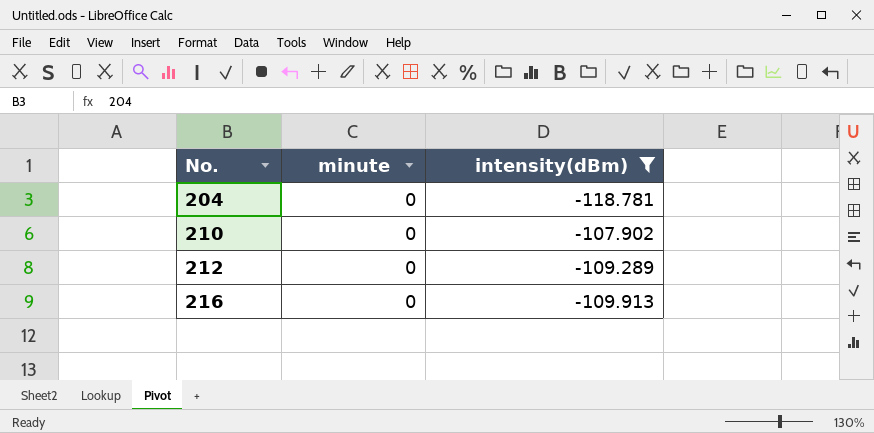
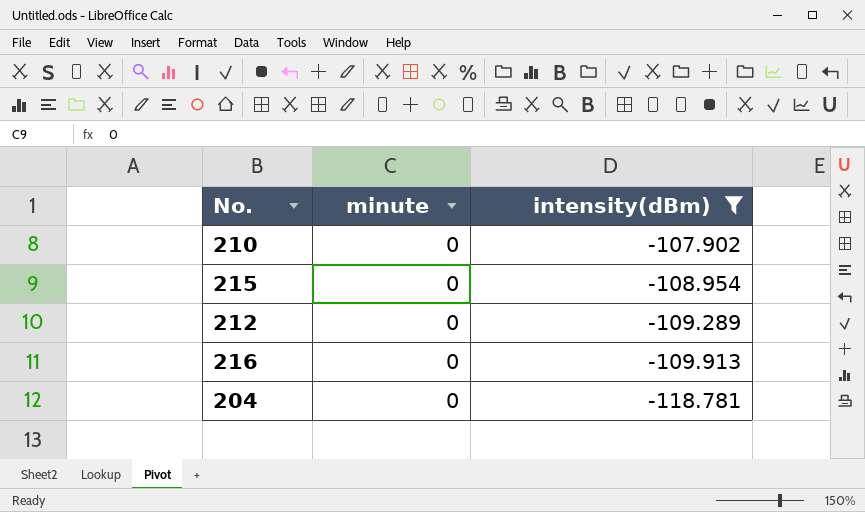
row order: No. ascending -> intensity(dBm) descending
row 215: none -> 0 | -108.954

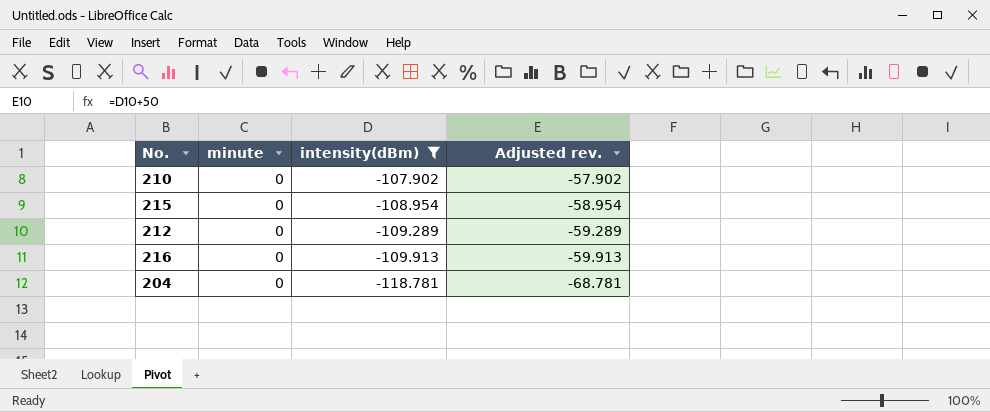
column Adjusted rev. | formula: none -> [intensity(dBm)] + 50

